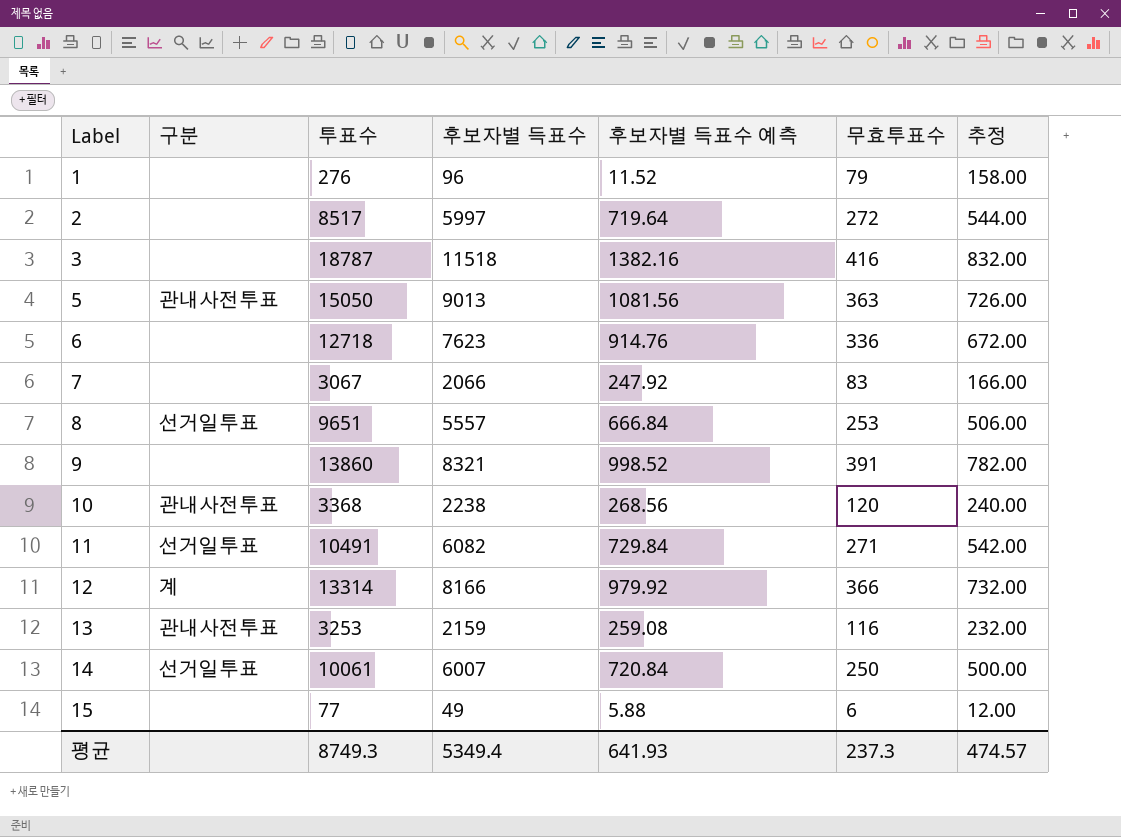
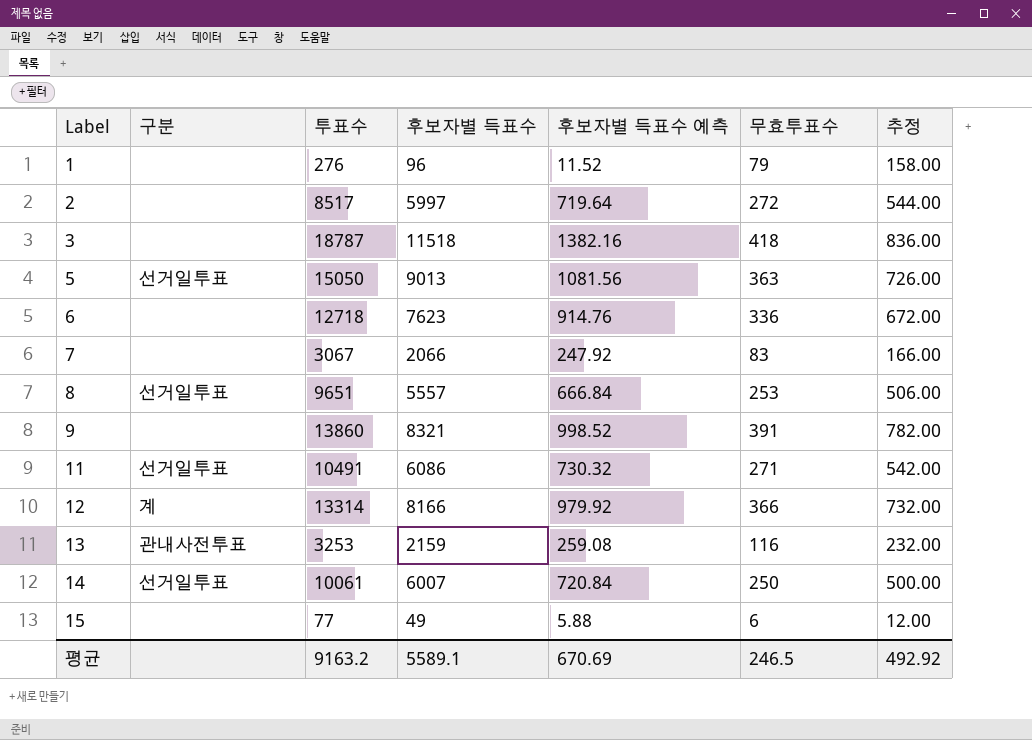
row 10: 관내사전투표 | 3368 | 2238 | 268.56 | 120 | 240.00 -> none
3 | 무효투표수: 416 -> 418
3 | 추정: 832.00 -> 836.00
5 | 구분: 관내사전투표 -> 선거일투표
11 | 후보자별 득표수: 6082 -> 6086
11 | 후보자별 득표수 예측: 729.84 -> 730.32
평균 | 투표수: 8749.3 -> 9163.2
평균 | 후보자별 득표수: 5349.4 -> 5589.1
평균 | 후보자별 득표수 예측: 641.93 -> 670.69
평균 | 무효투표수: 237.3 -> 246.5
평균 | 추정: 474.57 -> 492.92

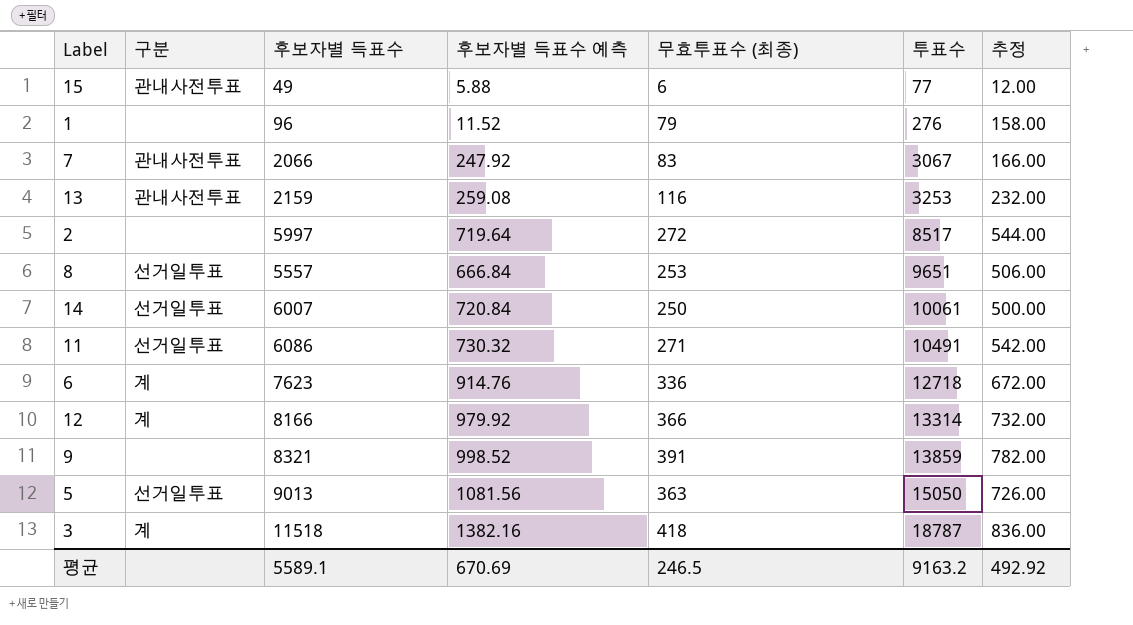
row order: Label ascending -> 투표수 ascending
column name: 무효투표수 -> 무효투표수 (최종)
column 투표수 | position: 3 -> 6
15 | 구분: none -> 관내사전투표
7 | 구분: none -> 관내사전투표
6 | 구분: none -> 계
9 | 투표수: 13860 -> 13859
3 | 구분: none -> 계

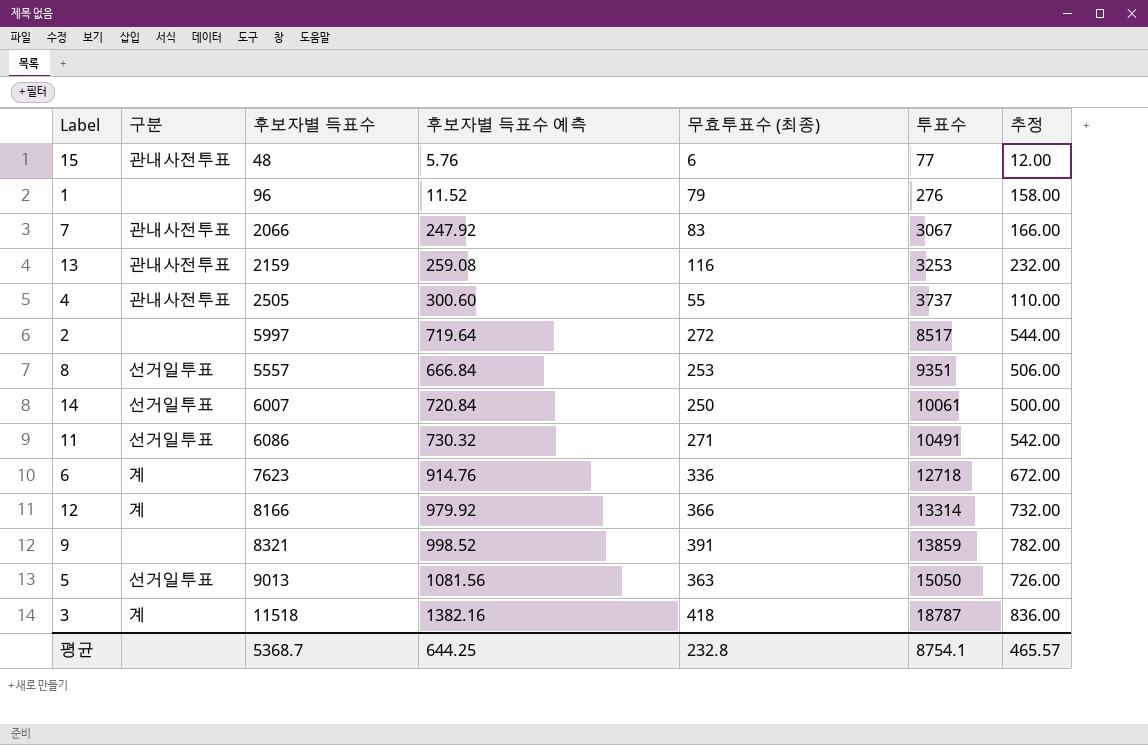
15 | 후보자별 득표수: 49 -> 48
15 | 후보자별 득표수 예측: 5.88 -> 5.76
row 4: none -> 관내사전투표 | 2505 | 300.60 | 55 | 3737 | 110.00
8 | 투표수: 9651 -> 9351
평균 | 후보자별 득표수: 5589.1 -> 5368.7
평균 | 후보자별 득표수 예측: 670.69 -> 644.25
평균 | 무효투표수 (최종): 246.5 -> 232.8
평균 | 투표수: 9163.2 -> 8754.1
평균 | 추정: 492.92 -> 465.57

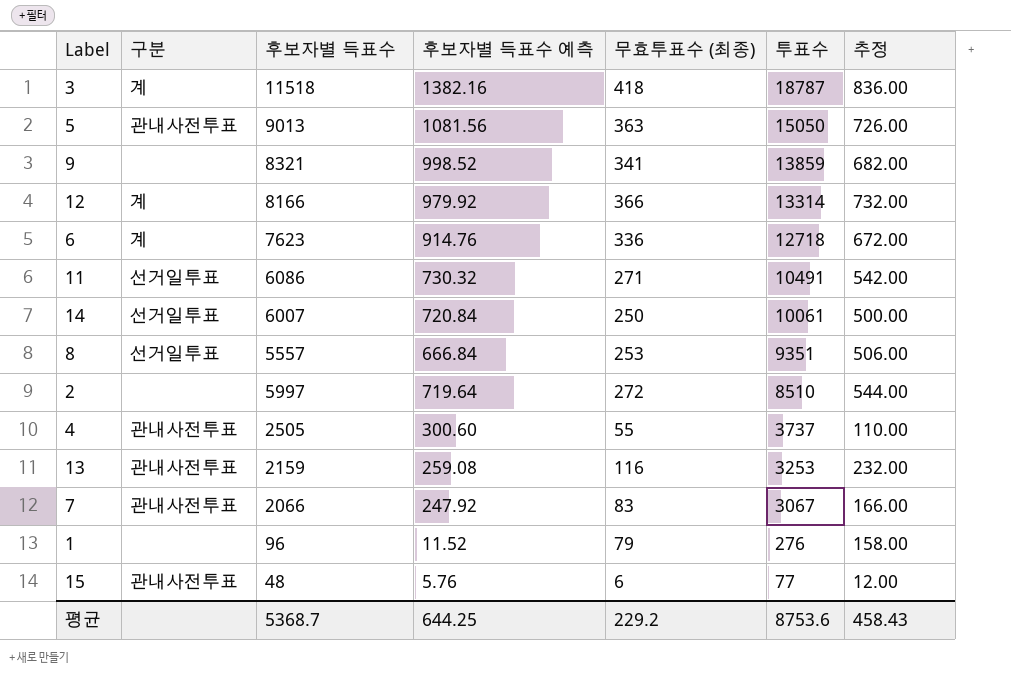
row order: 투표수 ascending -> 투표수 descending
5 | 구분: 선거일투표 -> 관내사전투표
9 | 무효투표수 (최종): 391 -> 341
9 | 추정: 782.00 -> 682.00
2 | 투표수: 8517 -> 8510
평균 | 무효투표수 (최종): 232.8 -> 229.2
평균 | 투표수: 8754.1 -> 8753.6
평균 | 추정: 465.57 -> 458.43

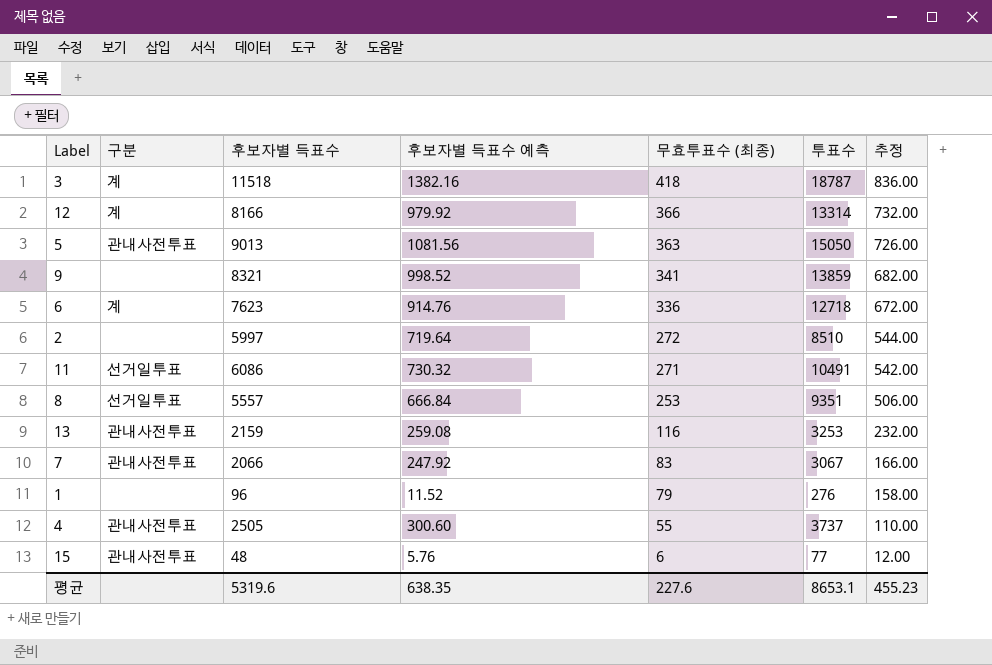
row order: 투표수 descending -> 무효투표수 (최종) descending
row 14: 선거일투표 | 6007 | 720.84 | 250 | 10061 | 500.00 -> none
평균 | 후보자별 득표수: 5368.7 -> 5319.6
평균 | 후보자별 득표수 예측: 644.25 -> 638.35
평균 | 무효투표수 (최종): 229.2 -> 227.6
평균 | 투표수: 8753.6 -> 8653.1
평균 | 추정: 458.43 -> 455.23

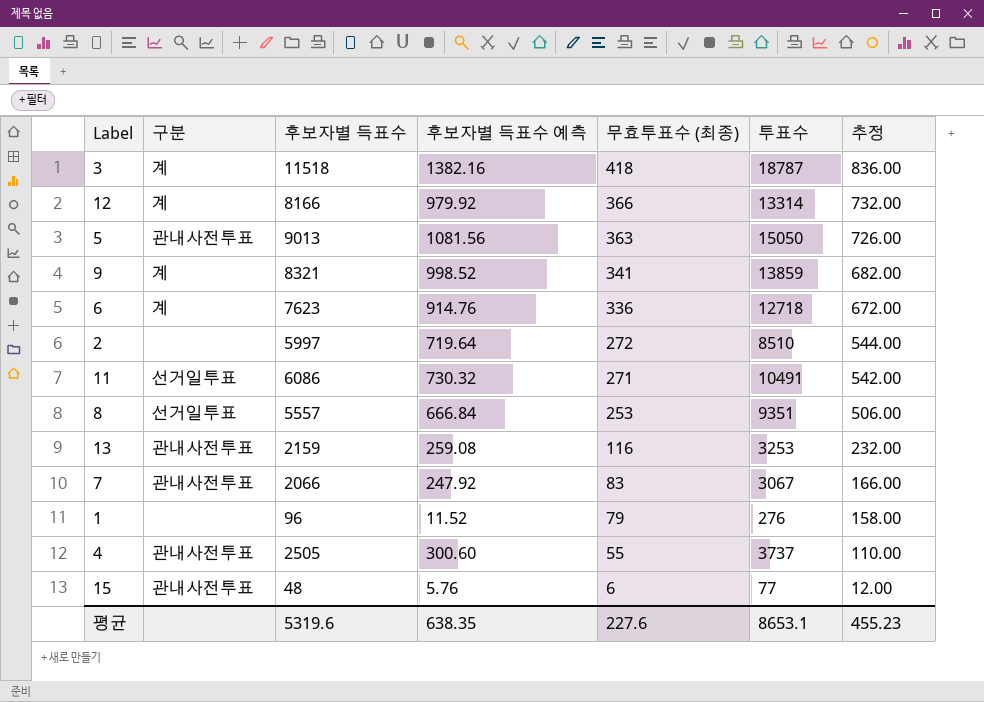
9 | 구분: none -> 계

